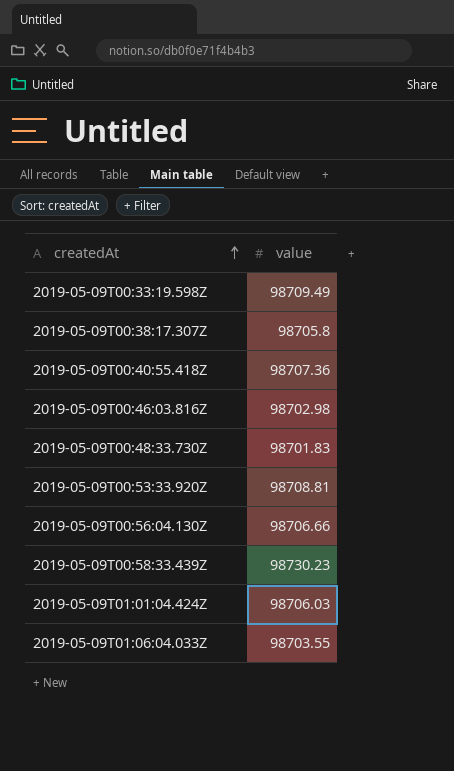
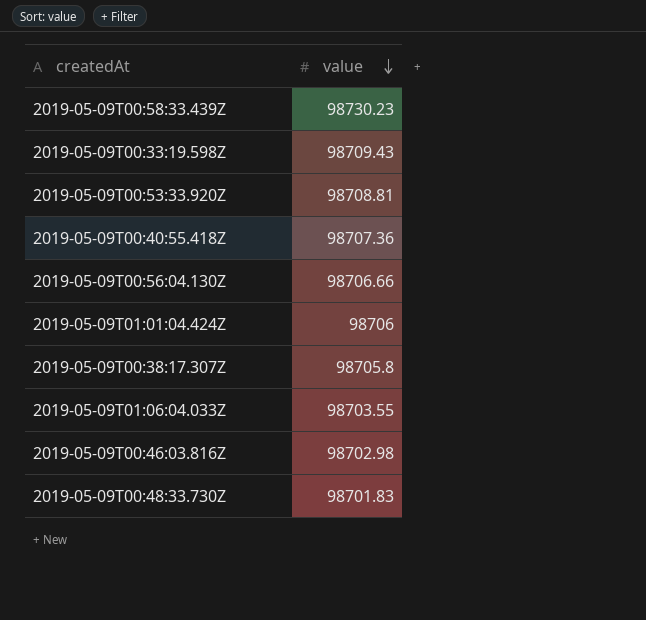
row order: createdAt ascending -> value descending
2019-05-09T00:33:19.598Z | value: 98709.49 -> 98709.43
2019-05-09T01:01:04.424Z | value: 98706.03 -> 98706

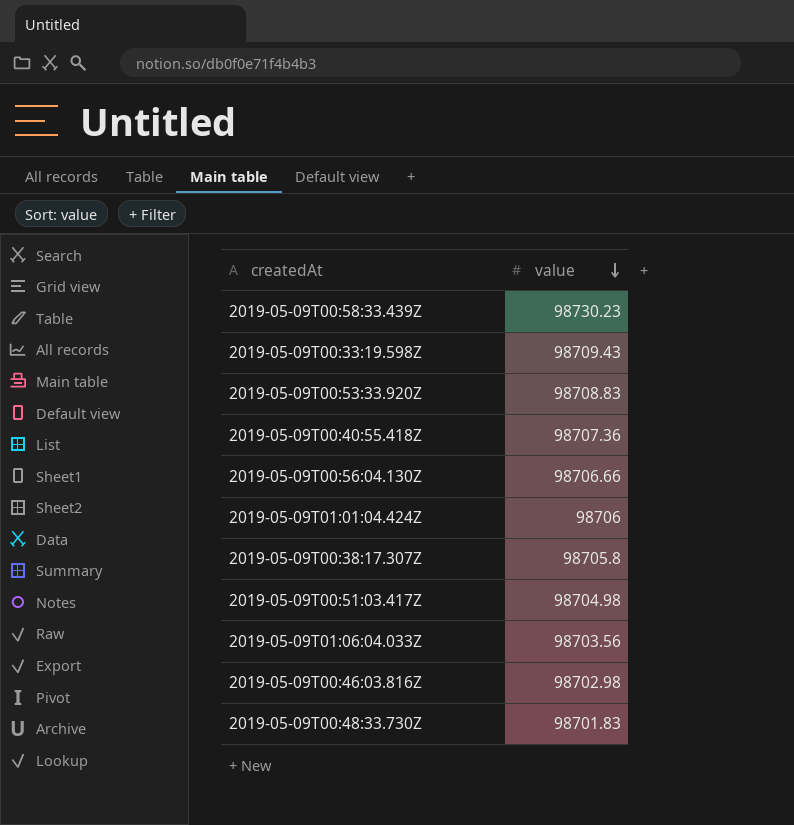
2019-05-09T00:53:33.920Z | value: 98708.81 -> 98708.83
row 2019-05-09T00:51:03.417Z: none -> 98704.98
2019-05-09T01:06:04.033Z | value: 98703.55 -> 98703.56

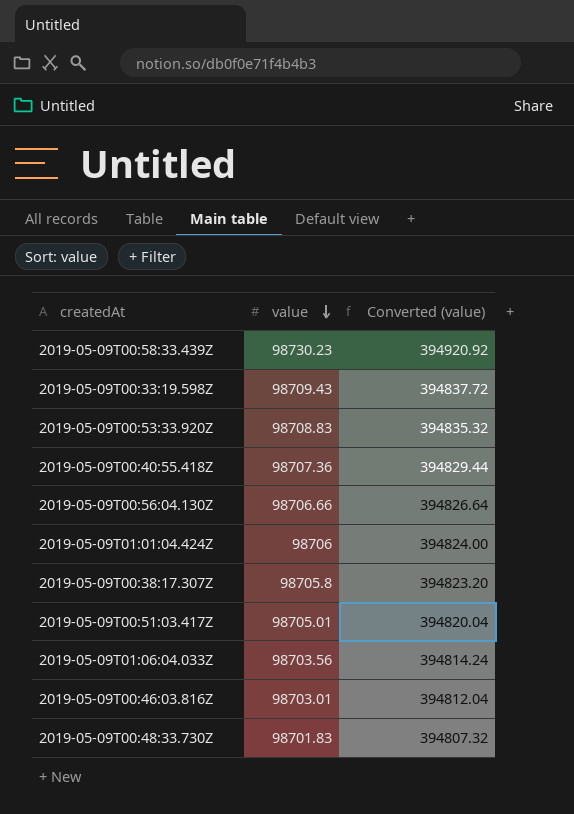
column Converted (value) | formula: none -> [value] * 4
2019-05-09T00:51:03.417Z | value: 98704.98 -> 98705.01
2019-05-09T00:46:03.816Z | value: 98702.98 -> 98703.01

